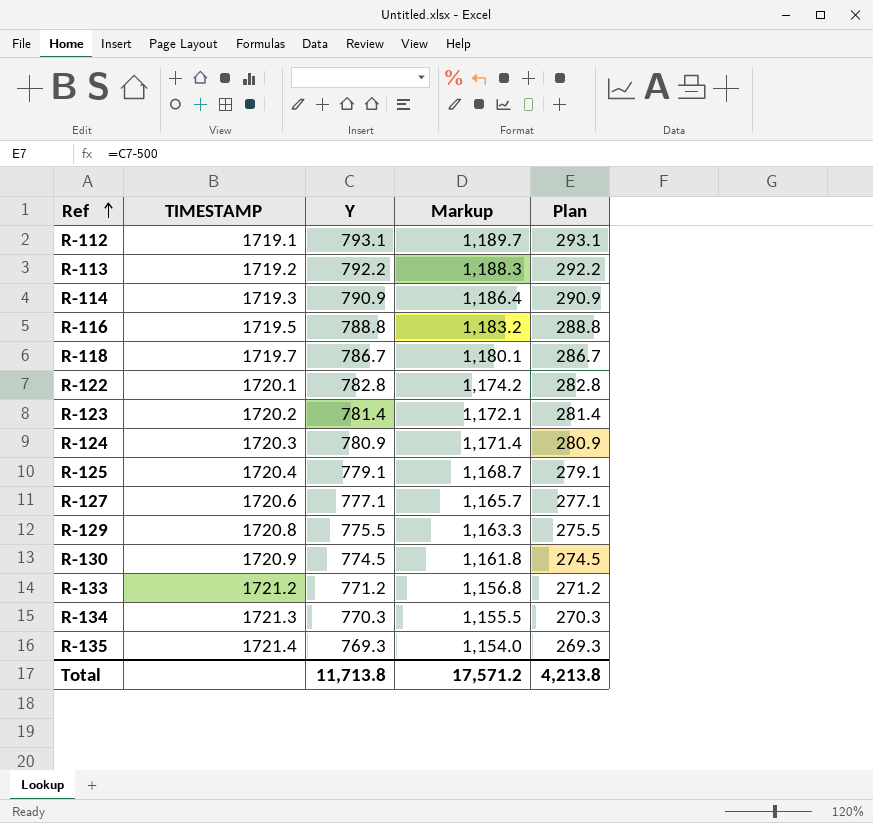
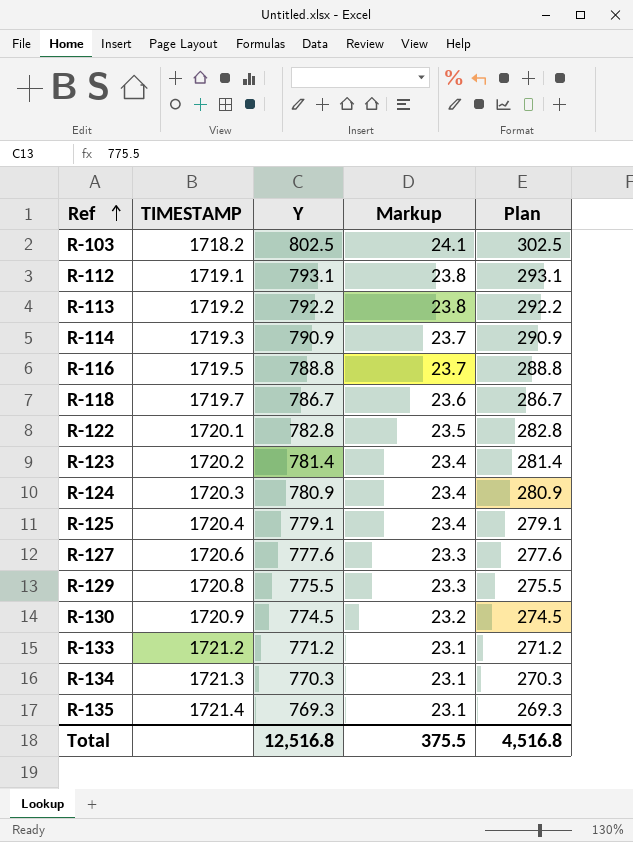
column Markup | formula: [Y] * 1.5 -> [Y] * 0.03
row R-103: none -> 1718.2 | 802.5 | 24.1 | 302.5
R-127 | Y: 777.1 -> 777.6
R-127 | Plan: 277.1 -> 277.6
Total | Y: 11,713.8 -> 12,516.8
Total | Markup: 17,571.2 -> 375.5
Total | Plan: 4,213.8 -> 4,516.8

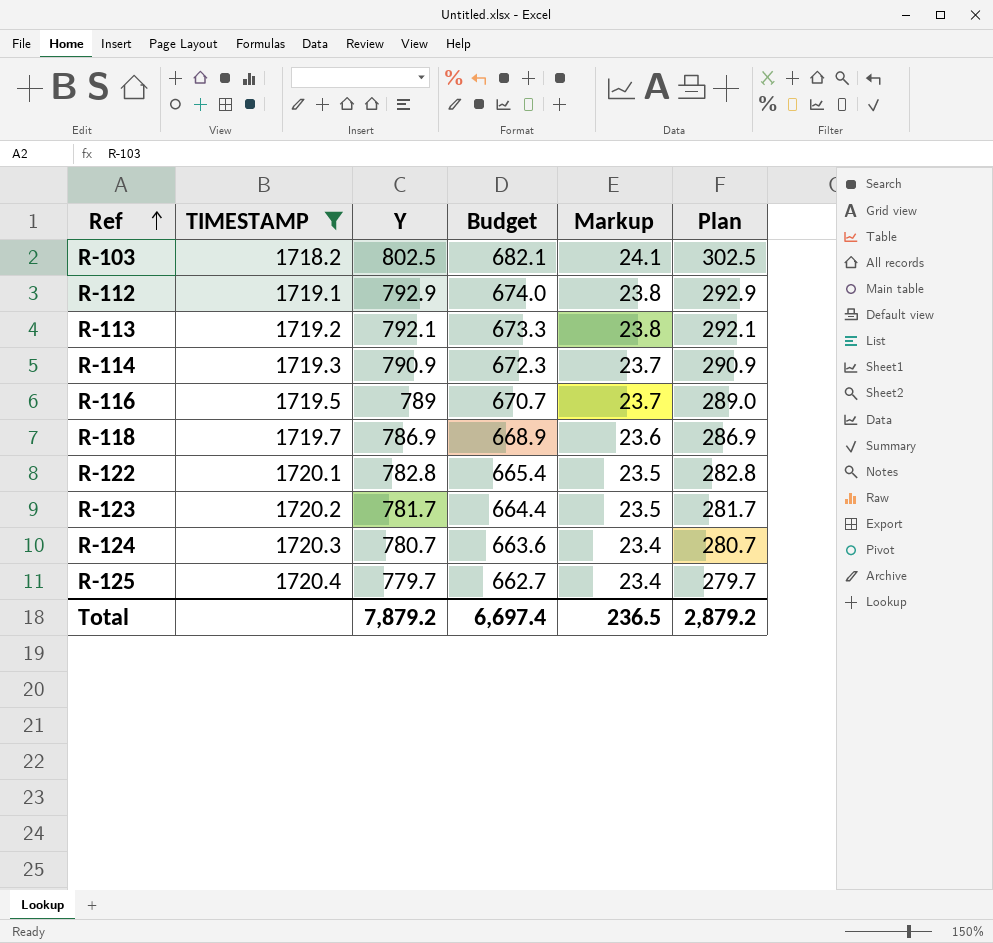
filter: none -> TIMESTAMP <= 1720.4
column Budget | formula: none -> [Y] * 0.85
R-112 | Y: 793.1 -> 792.9
R-112 | Plan: 293.1 -> 292.9
R-113 | Y: 792.2 -> 792.1
R-113 | Plan: 292.2 -> 292.1
R-116 | Y: 788.8 -> 789
R-116 | Plan: 288.8 -> 289.0
R-118 | Y: 786.7 -> 786.9
R-118 | Plan: 286.7 -> 286.9
R-123 | Y: 781.4 -> 781.7
R-123 | Markup: 23.4 -> 23.5
R-123 | Plan: 281.4 -> 281.7
R-124 | Y: 780.9 -> 780.7
R-124 | Plan: 280.9 -> 280.7
R-125 | Y: 779.1 -> 779.7
R-125 | Plan: 279.1 -> 279.7
Total | Y: 12,516.8 -> 7,879.2
Total | Markup: 375.5 -> 236.5
Total | Plan: 4,516.8 -> 2,879.2

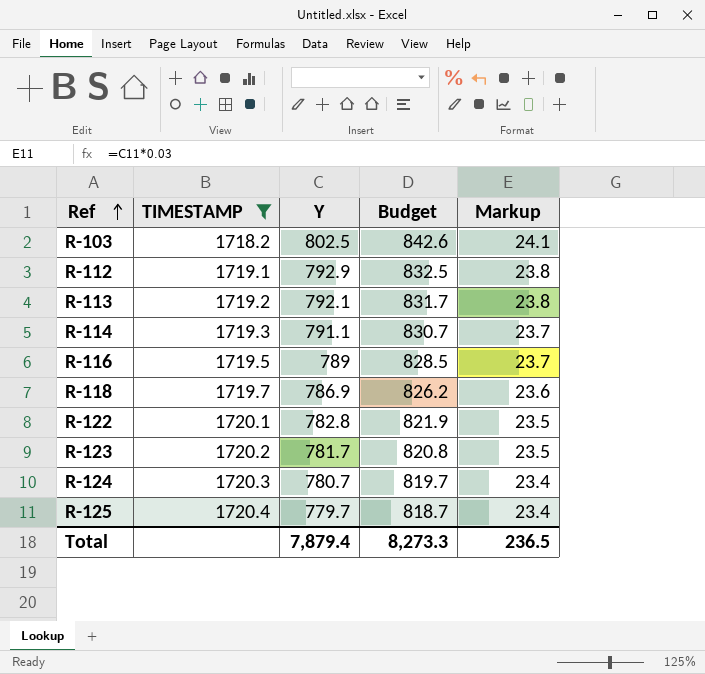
column Plan | formula: [Y] - 500 -> none
column Budget | formula: [Y] * 0.85 -> [Y] * 1.05
R-114 | Y: 790.9 -> 791.1
Total | Y: 7,879.2 -> 7,879.4
Total | Budget: 6,697.4 -> 8,273.3

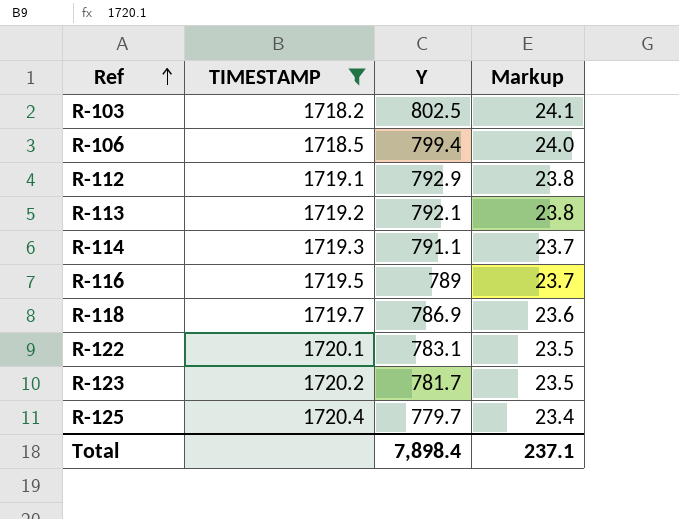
column Budget | formula: [Y] * 1.05 -> none
row R-124: 1720.3 | 780.7 | 819.7 | 23.4 -> none
row R-106: none -> 1718.5 | 799.4 | 24.0
R-122 | Y: 782.8 -> 783.1
Total | Y: 7,879.4 -> 7,898.4
Total | Markup: 236.5 -> 237.1

